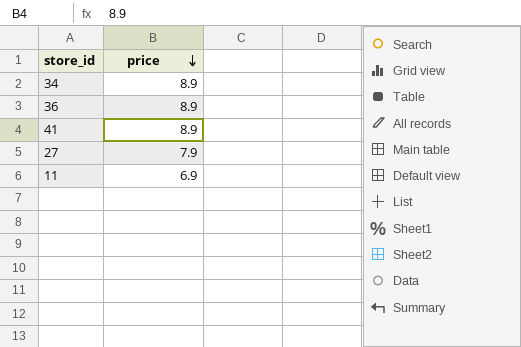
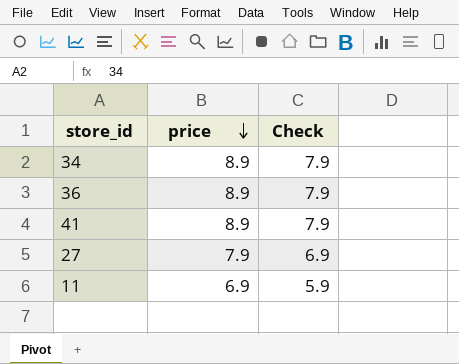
column Check | formula: none -> [price] - 1

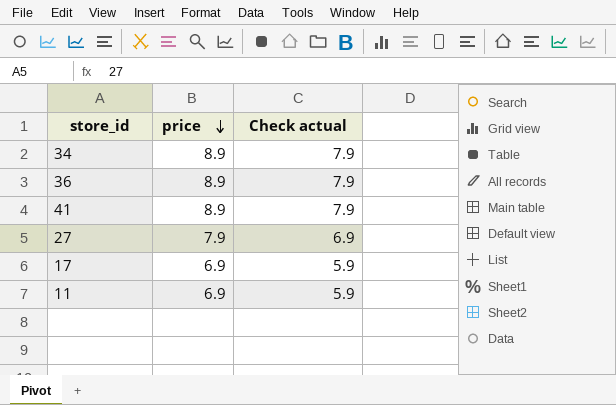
column name: Check -> Check actual
row 17: none -> 6.9 | 5.9

